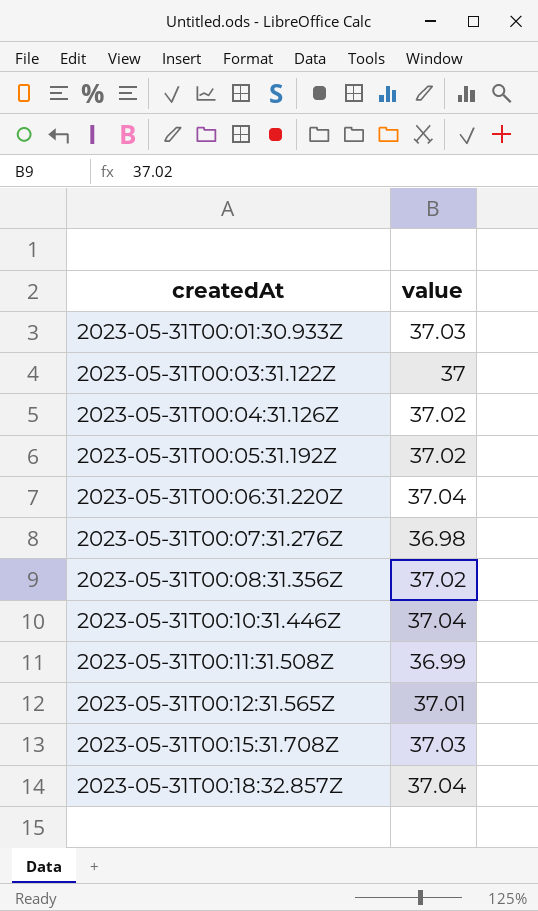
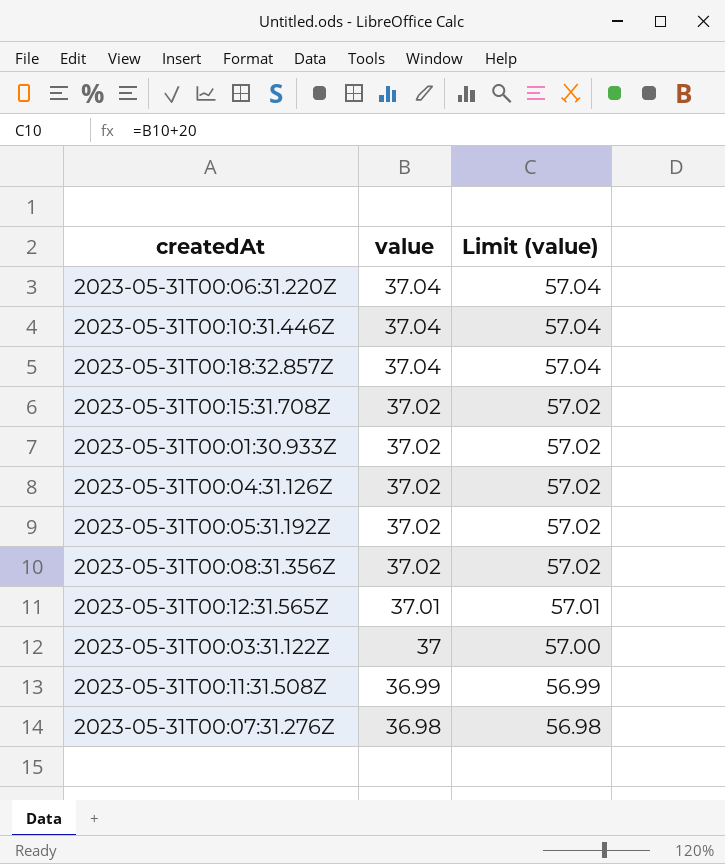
row order: createdAt ascending -> value descending
column Limit (value) | formula: none -> [value] + 20
2023-05-31T00:15:31.708Z | value: 37.03 -> 37.02
2023-05-31T00:01:30.933Z | value: 37.03 -> 37.02

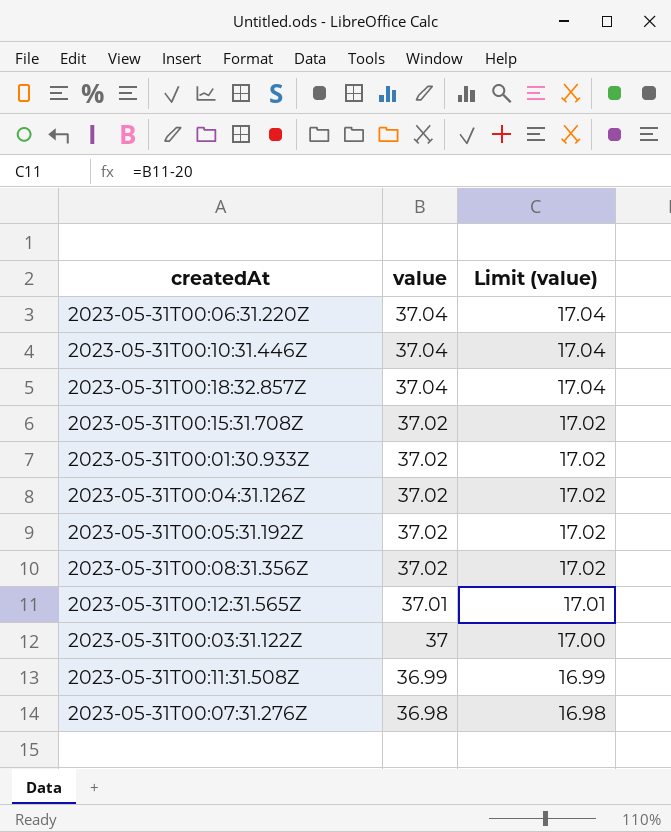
column Limit (value) | formula: [value] + 20 -> [value] - 20

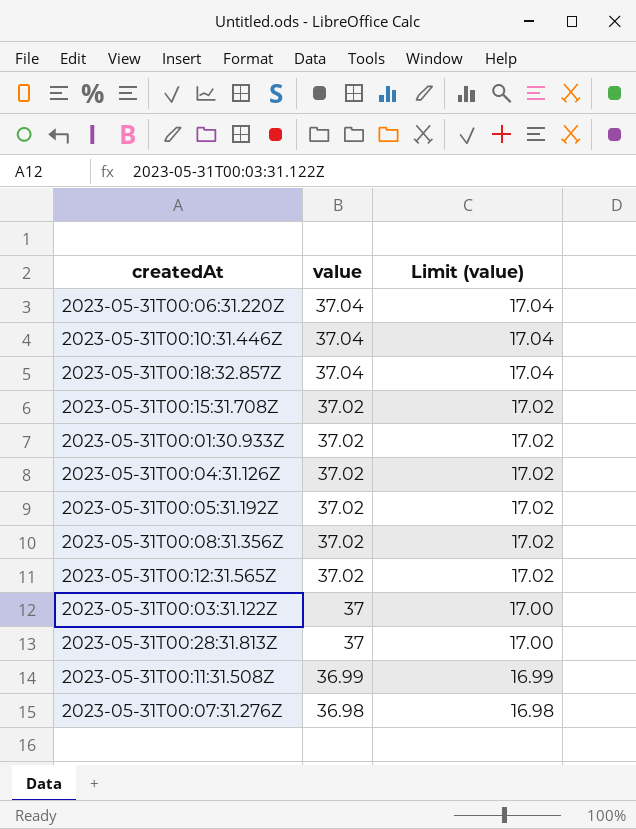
2023-05-31T00:12:31.565Z | value: 37.01 -> 37.02
2023-05-31T00:12:31.565Z | Limit (value): 17.01 -> 17.02
row 2023-05-31T00:28:31.813Z: none -> 37 | 17.00

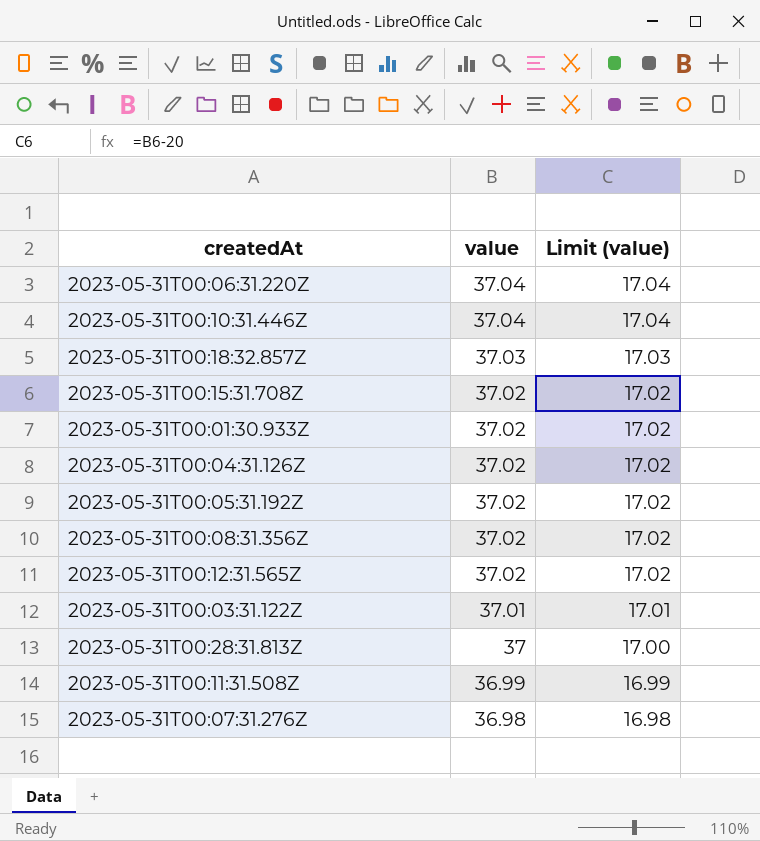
2023-05-31T00:18:32.857Z | value: 37.04 -> 37.03
2023-05-31T00:18:32.857Z | Limit (value): 17.04 -> 17.03
2023-05-31T00:03:31.122Z | value: 37 -> 37.01
2023-05-31T00:03:31.122Z | Limit (value): 17.00 -> 17.01

